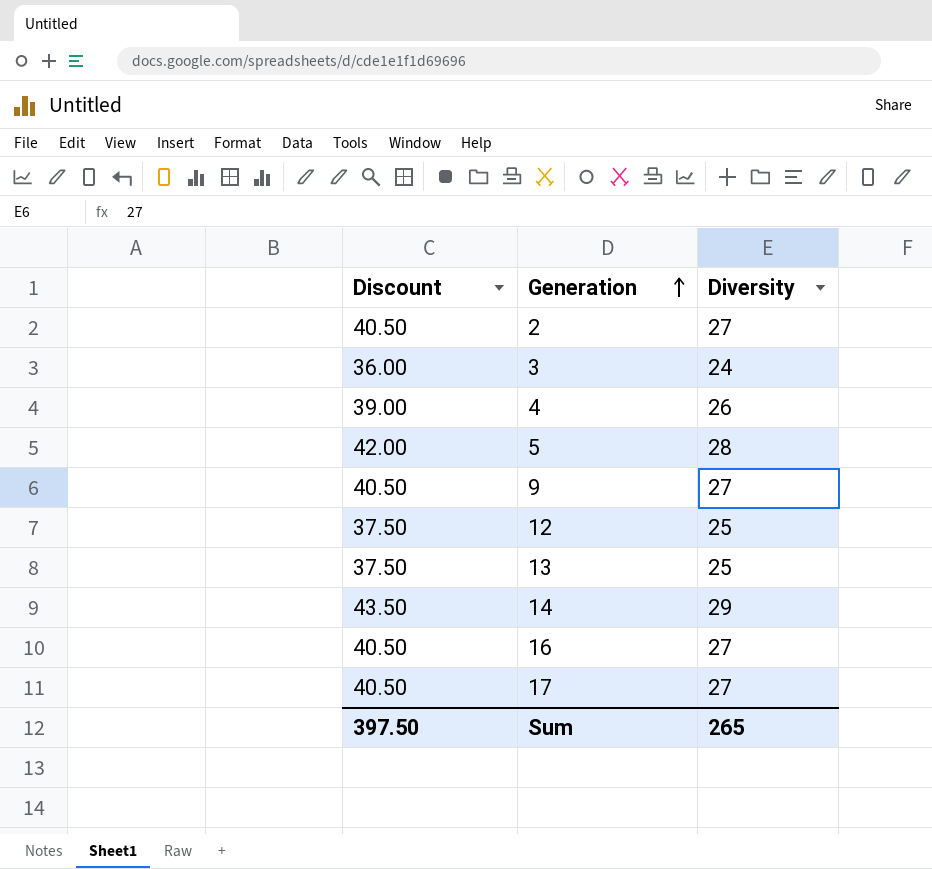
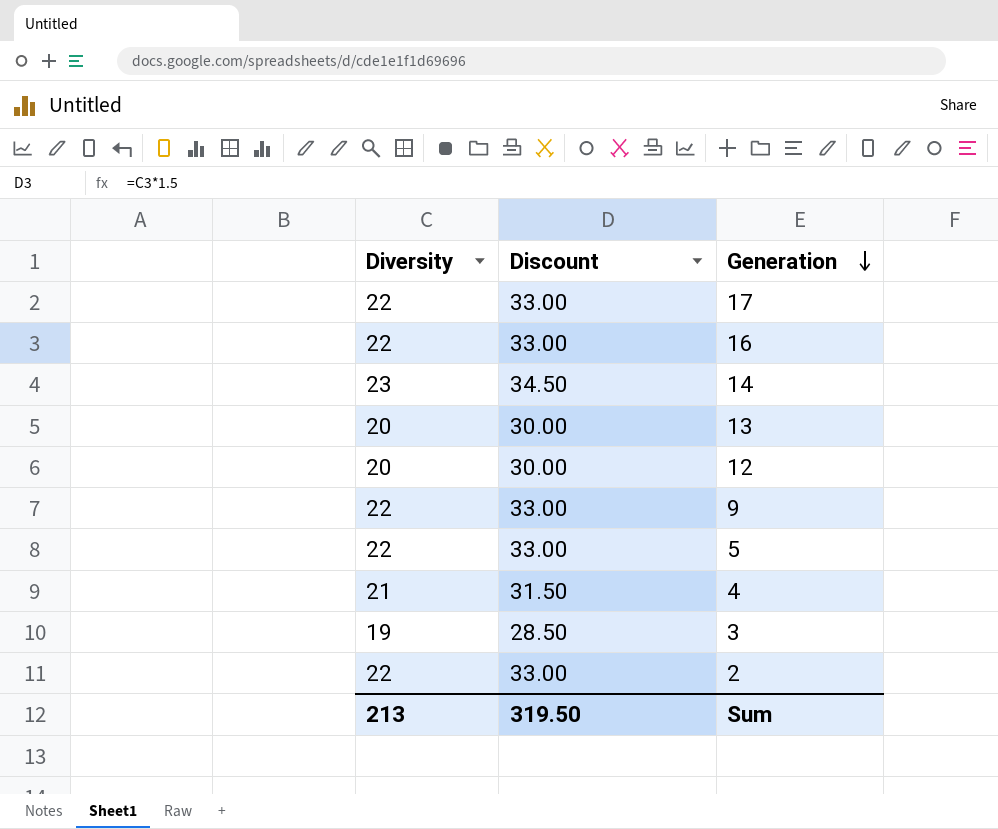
row order: Generation ascending -> Generation descending
column Diversity | position: 3 -> 1
17 | Diversity: 27 -> 22
17 | Discount: 40.50 -> 33.00
16 | Diversity: 27 -> 22
16 | Discount: 40.50 -> 33.00
14 | Diversity: 29 -> 23
14 | Discount: 43.50 -> 34.50
13 | Diversity: 25 -> 20
13 | Discount: 37.50 -> 30.00
12 | Diversity: 25 -> 20
12 | Discount: 37.50 -> 30.00
9 | Diversity: 27 -> 22
9 | Discount: 40.50 -> 33.00
5 | Diversity: 28 -> 22
5 | Discount: 42.00 -> 33.00
4 | Diversity: 26 -> 21
4 | Discount: 39.00 -> 31.50
3 | Diversity: 24 -> 19
3 | Discount: 36.00 -> 28.50
2 | Diversity: 27 -> 22
2 | Discount: 40.50 -> 33.00
Sum | Diversity: 265 -> 213
Sum | Discount: 397.50 -> 319.50

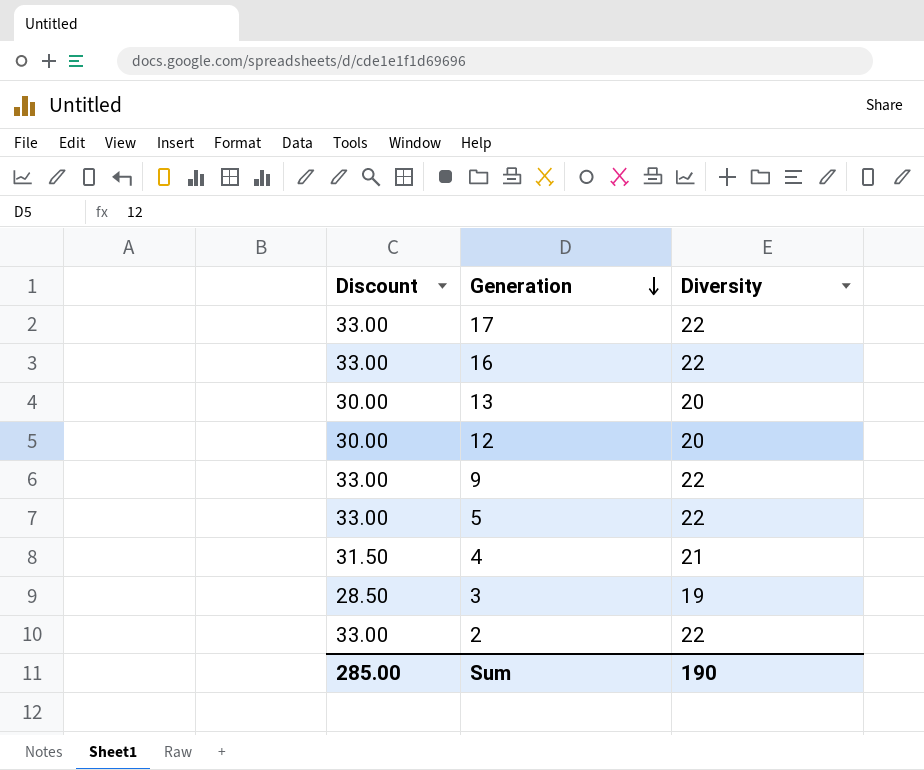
column Diversity | position: 1 -> 3
row 14: 23 | 34.50 -> none
Sum | Discount: 319.50 -> 285.00
Sum | Diversity: 213 -> 190

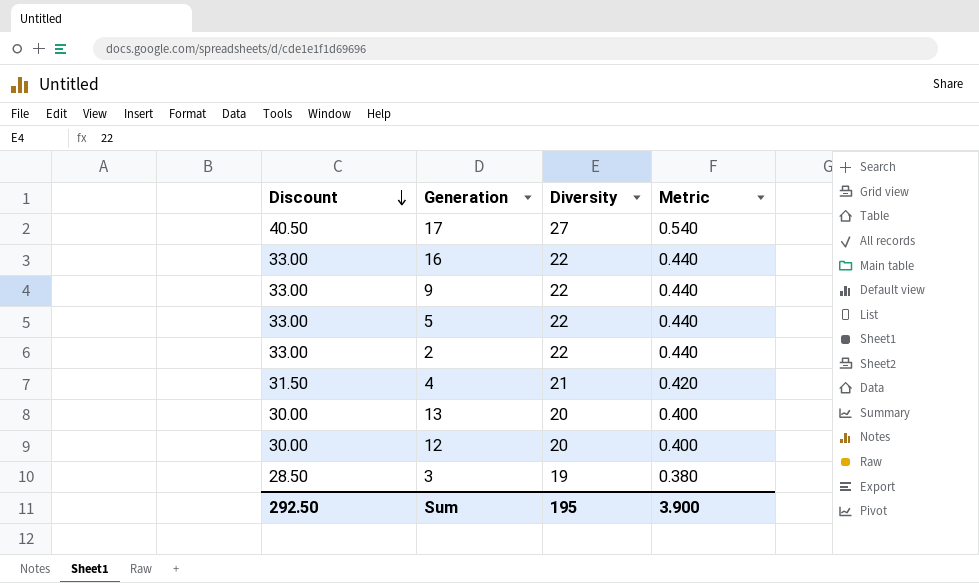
row order: Generation descending -> Discount descending
column Metric | formula: none -> [Diversity] * 0.02
17 | Discount: 33.00 -> 40.50
17 | Diversity: 22 -> 27
Sum | Discount: 285.00 -> 292.50
Sum | Diversity: 190 -> 195

